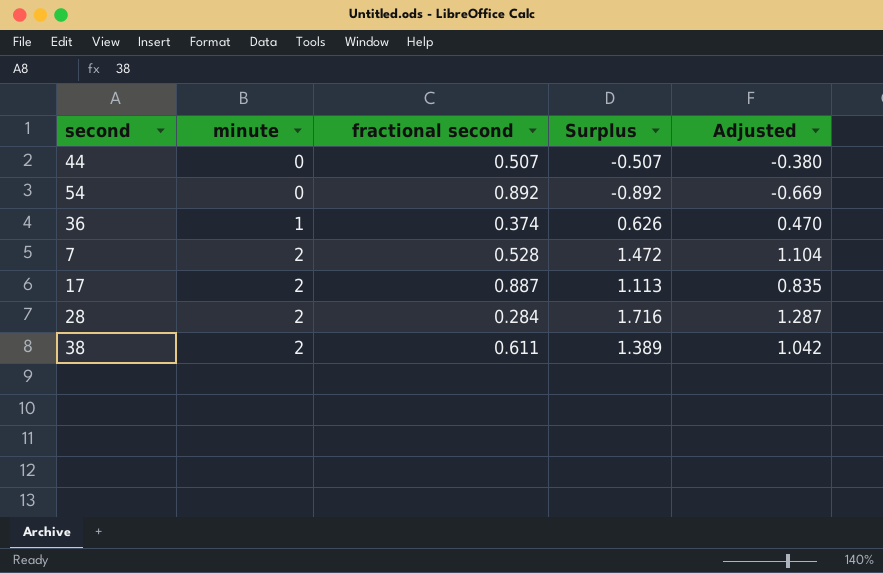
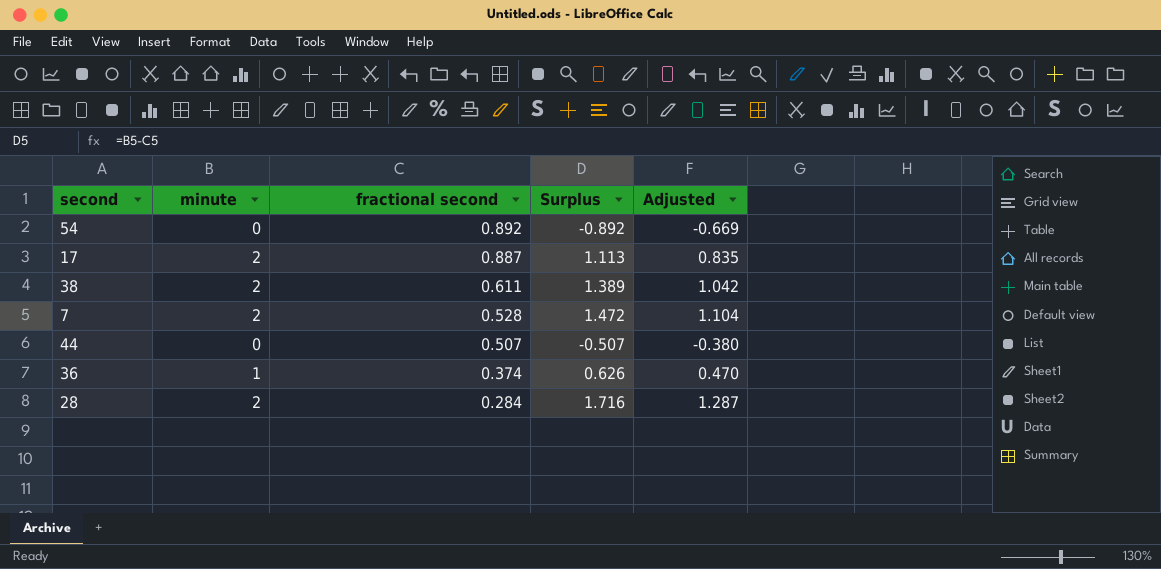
row order: minute ascending -> fractional second descending

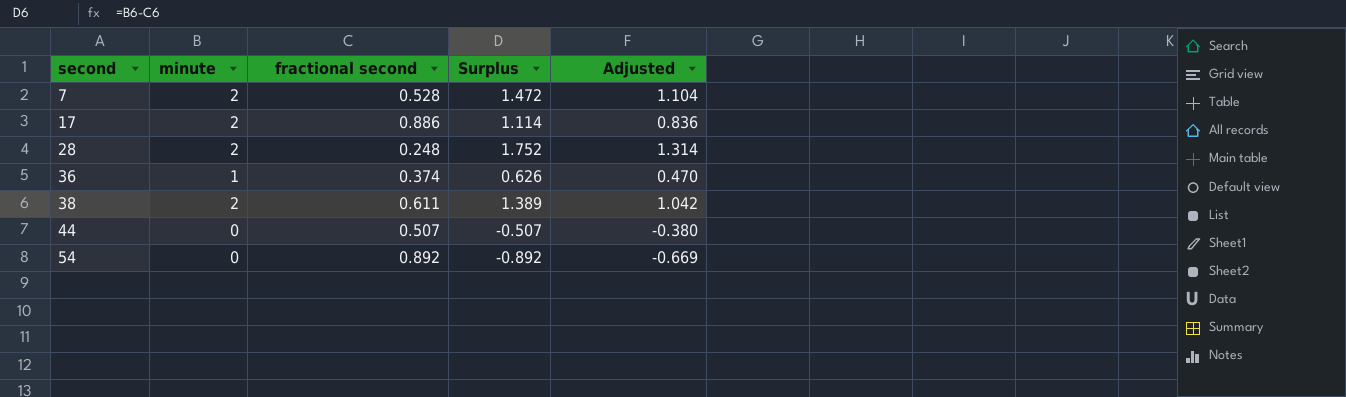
row order: fractional second descending -> second ascending
17 | fractional second: 0.887 -> 0.886
17 | Surplus: 1.113 -> 1.114
17 | Adjusted: 0.835 -> 0.836
28 | fractional second: 0.284 -> 0.248
28 | Surplus: 1.716 -> 1.752
28 | Adjusted: 1.287 -> 1.314

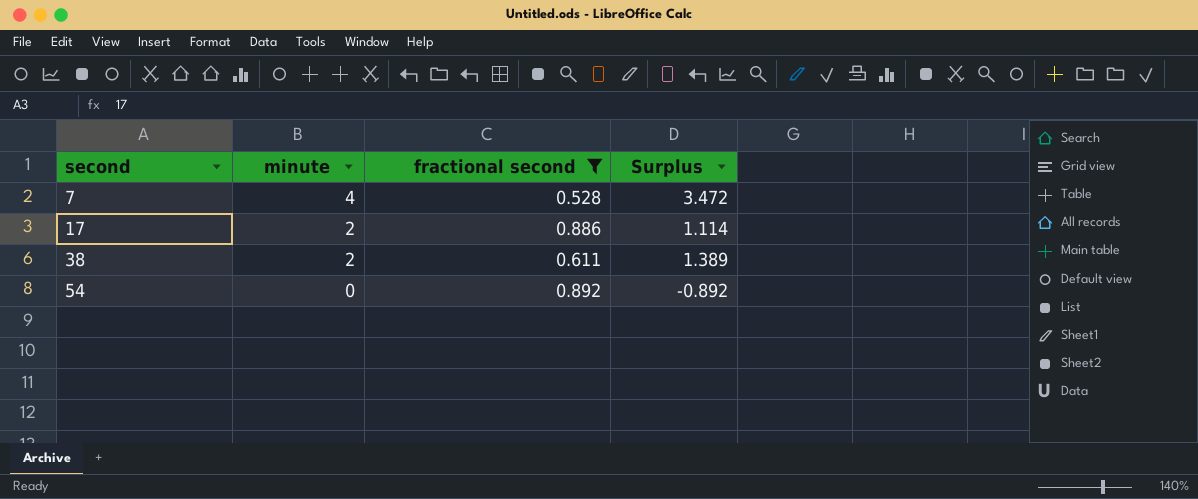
filter: none -> fractional second >= 0.528
column Adjusted | formula: [Surplus] * 0.75 -> none
7 | minute: 2 -> 4
7 | Surplus: 1.472 -> 3.472

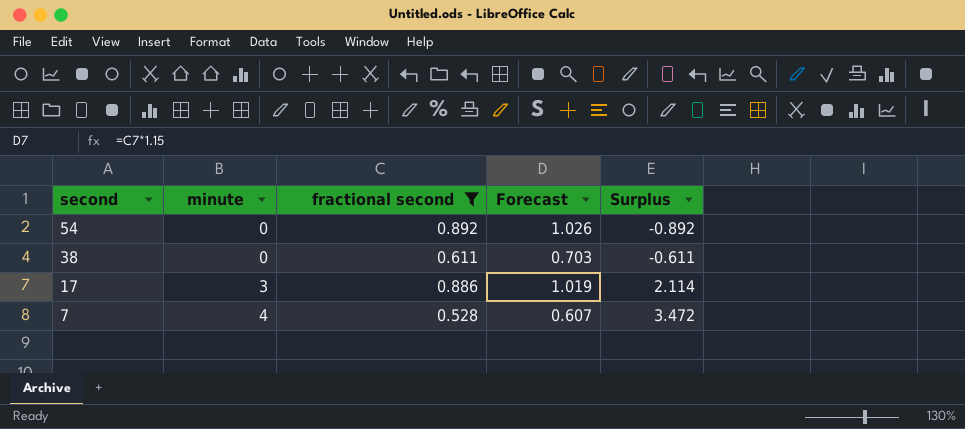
row order: second ascending -> second descending
column Forecast | formula: none -> [fractional second] * 1.15
38 | minute: 2 -> 0
38 | Surplus: 1.389 -> -0.611
17 | minute: 2 -> 3
17 | Surplus: 1.114 -> 2.114

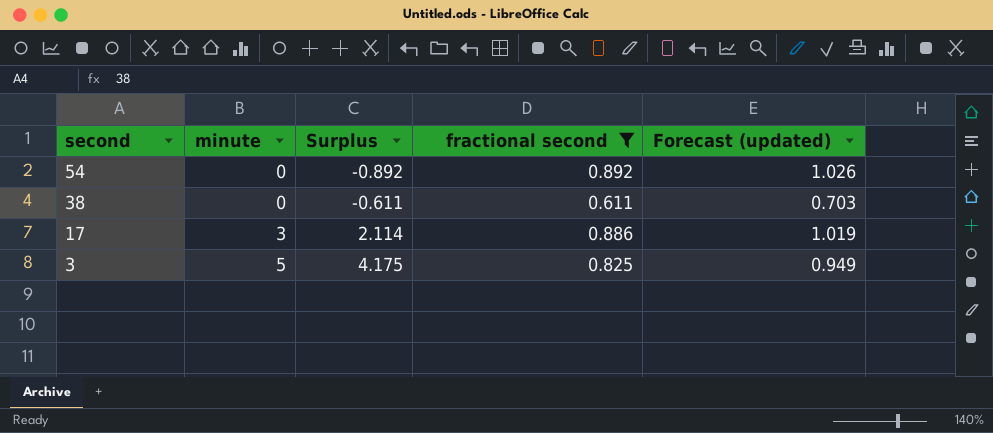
column Surplus | position: 5 -> 3
column name: Forecast -> Forecast (updated)
row 7: 4 | 0.528 | 0.607 | 3.472 -> none
row 3: none -> 5 | 4.175 | 0.825 | 0.949

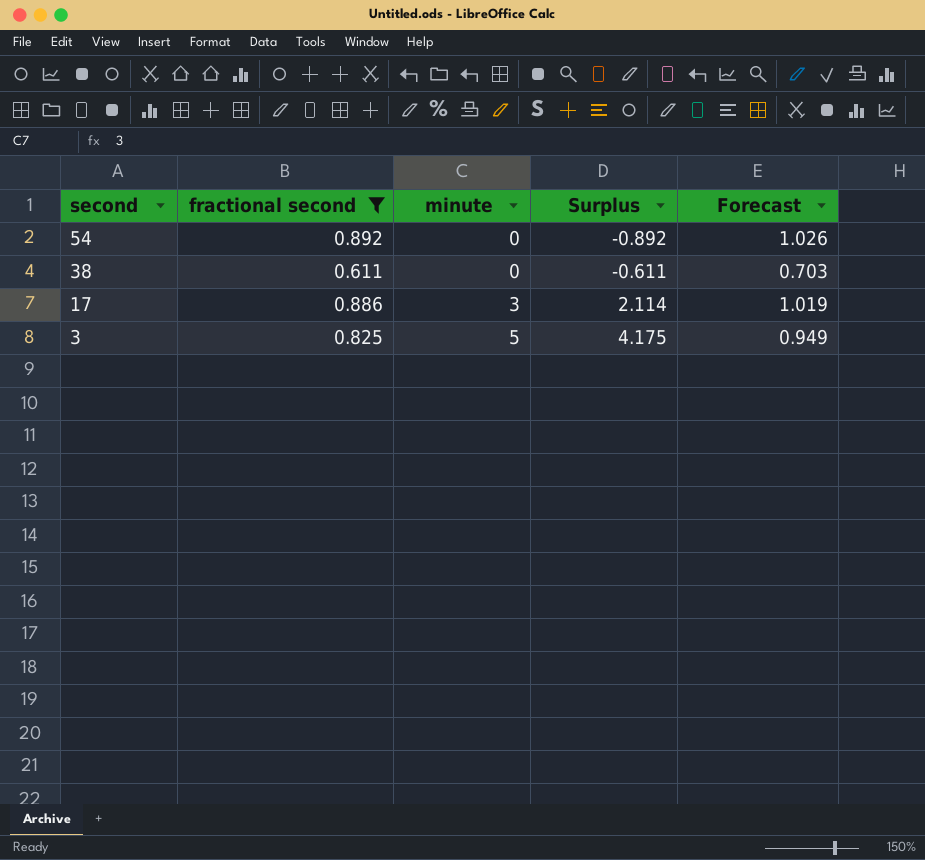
column fractional second | position: 4 -> 2
column name: Forecast (updated) -> Forecast

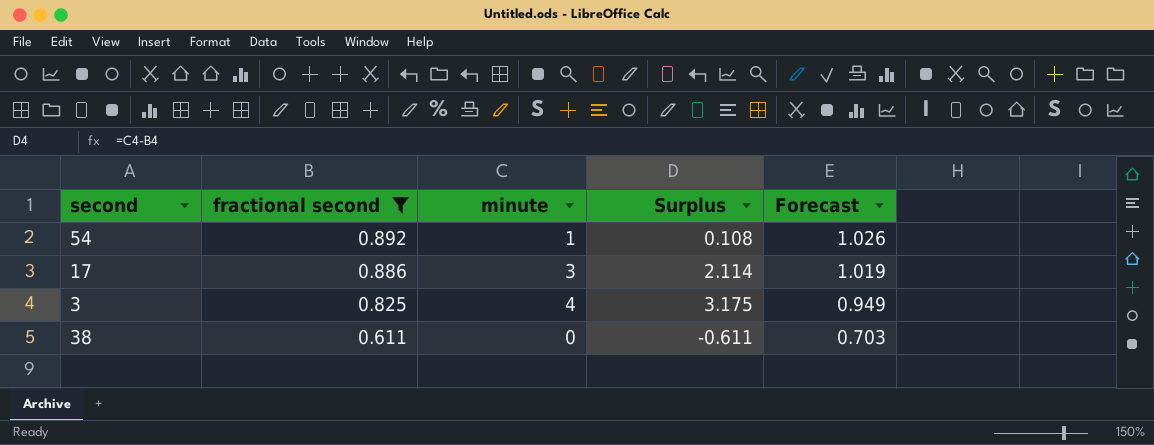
row order: second descending -> fractional second descending
54 | minute: 0 -> 1
54 | Surplus: -0.892 -> 0.108
3 | minute: 5 -> 4
3 | Surplus: 4.175 -> 3.175

